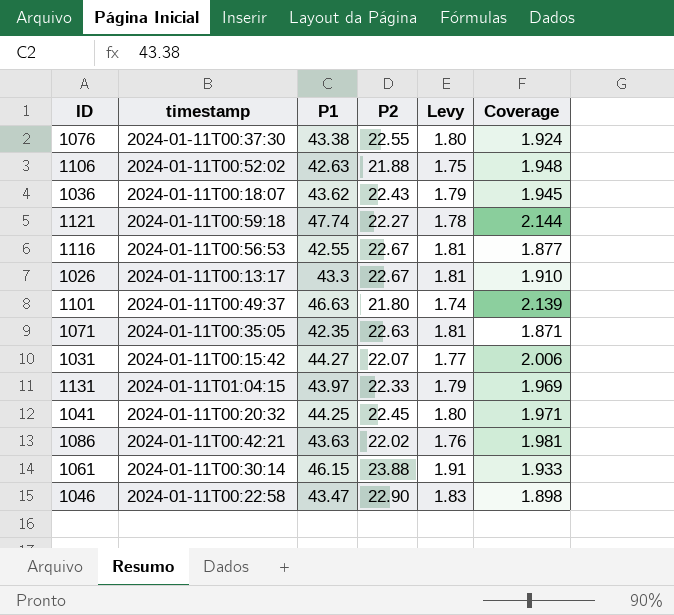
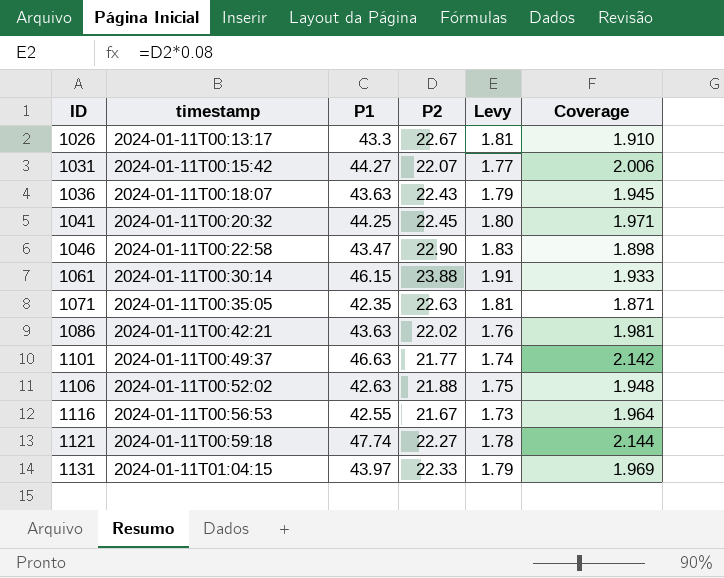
row order: none -> ID ascending
row 1076: 2024-01-11T00:37:30 | 43.38 | 22.55 | 1.80 | 1.924 -> none
1036 | P1: 43.62 -> 43.63
1101 | P2: 21.80 -> 21.77
1101 | Coverage: 2.139 -> 2.142
1116 | P2: 22.67 -> 21.67
1116 | Levy: 1.81 -> 1.73
1116 | Coverage: 1.877 -> 1.964

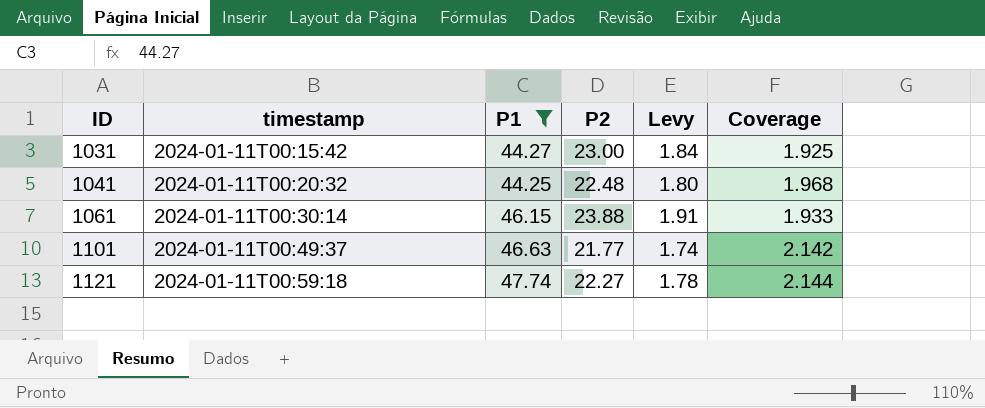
filter: none -> P1 >= 44.25
1031 | P2: 22.07 -> 23.00
1031 | Levy: 1.77 -> 1.84
1031 | Coverage: 2.006 -> 1.925
1041 | P2: 22.45 -> 22.48
1041 | Coverage: 1.971 -> 1.968

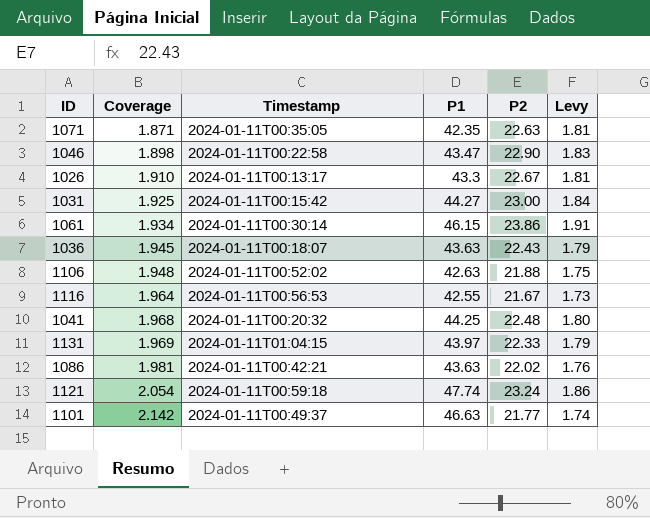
filter: P1 >= 44.25 -> none
row order: ID ascending -> Coverage ascending
column Coverage | position: 6 -> 2
column name: timestamp -> Timestamp
1061 | Coverage: 1.933 -> 1.934
1061 | P2: 23.88 -> 23.86
1121 | Coverage: 2.144 -> 2.054
1121 | P2: 22.27 -> 23.24
1121 | Levy: 1.78 -> 1.86

